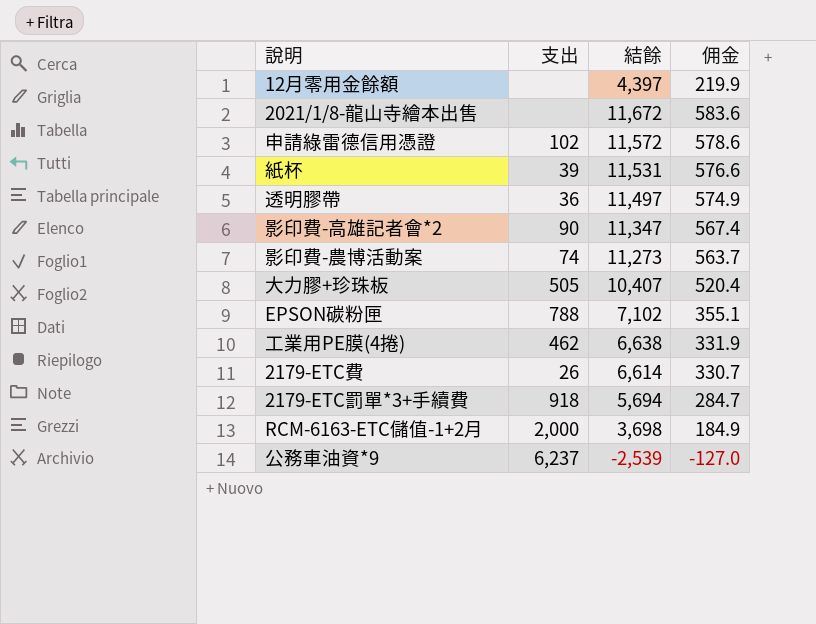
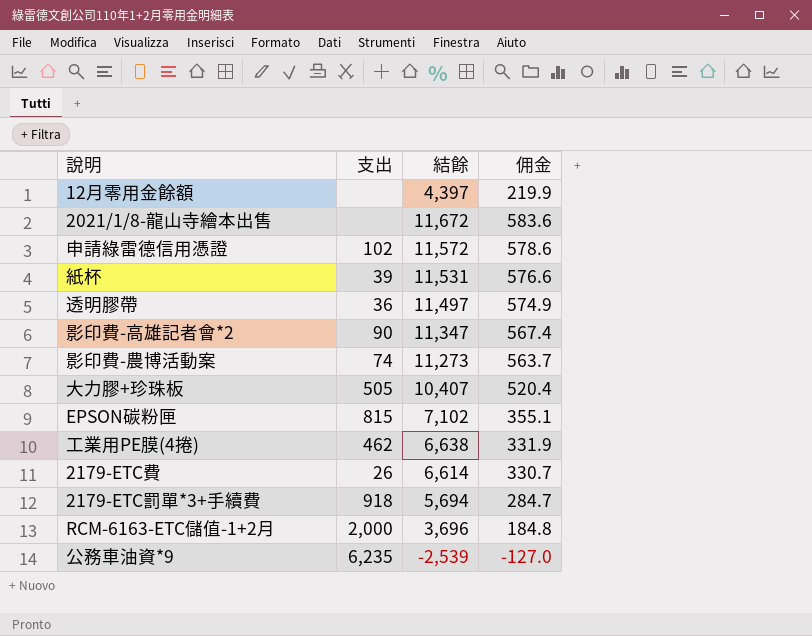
EPSON碳粉匣 | 支出: 788 -> 815
RCM-6163-ETC儲值-1+2月 | 結餘: 3,698 -> 3,696
RCM-6163-ETC儲值-1+2月 | 佣金: 184.9 -> 184.8
公務車油資*9 | 支出: 6,237 -> 6,235

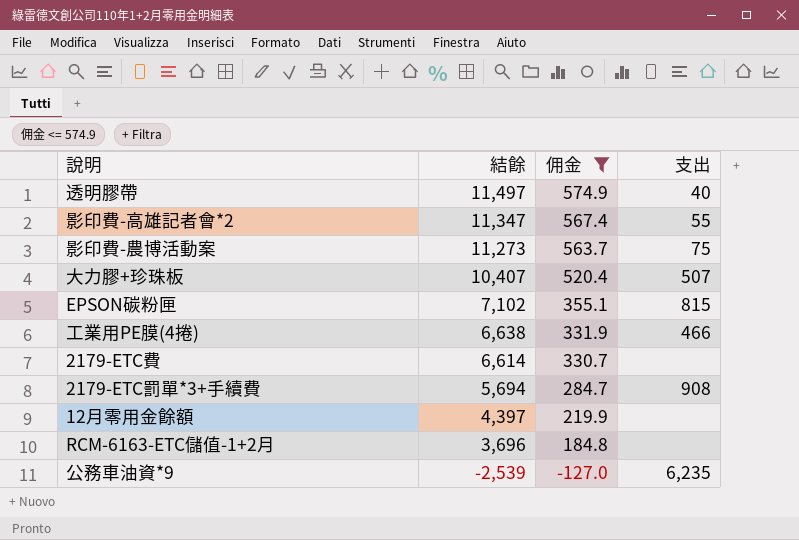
filter: none -> 佣金 <= 574.9
row order: none -> 結餘 descending
column 支出 | position: 2 -> 4
透明膠帶 | 支出: 36 -> 40
影印費-高雄記者會*2 | 支出: 90 -> 55
影印費-農博活動案 | 支出: 74 -> 75
大力膠+珍珠板 | 支出: 505 -> 507
工業用PE膜(4捲) | 支出: 462 -> 466
2179-ETC費 | 支出: 26 -> none
2179-ETC罰單*3+手續費 | 支出: 918 -> 908
RCM-6163-ETC儲值-1+2月 | 支出: 2,000 -> none

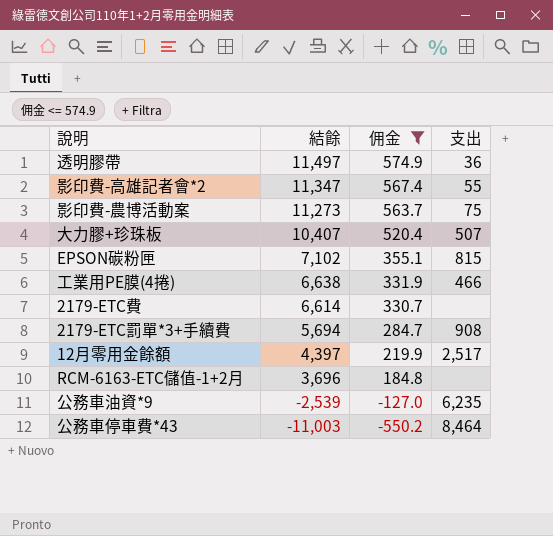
透明膠帶 | 支出: 40 -> 36
12月零用金餘額 | 支出: none -> 2,517
row 公務車停車費*43: none -> -11,003 | -550.2 | 8,464

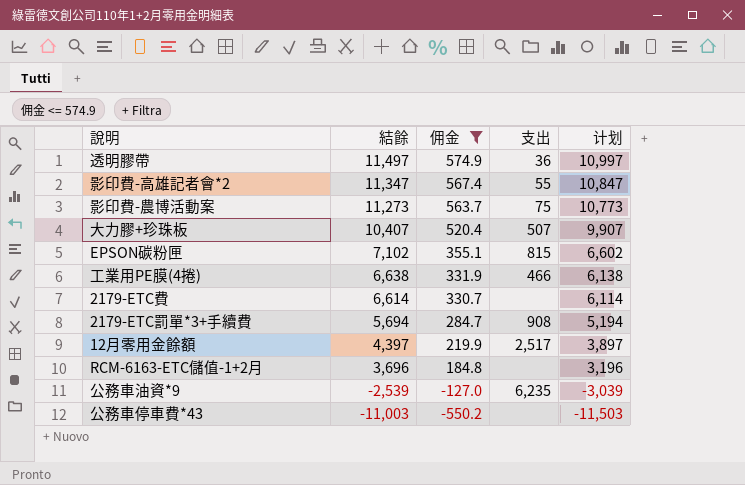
column 计划 | formula: none -> [結餘] - 500
公務車停車費*43 | 支出: 8,464 -> none

